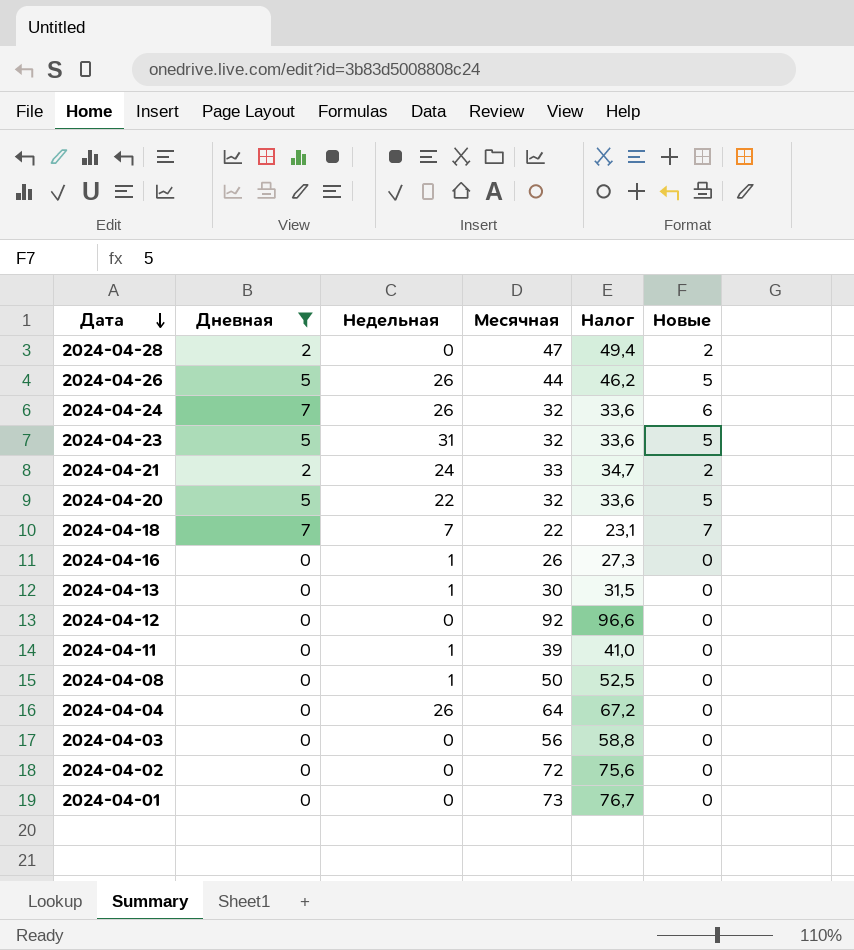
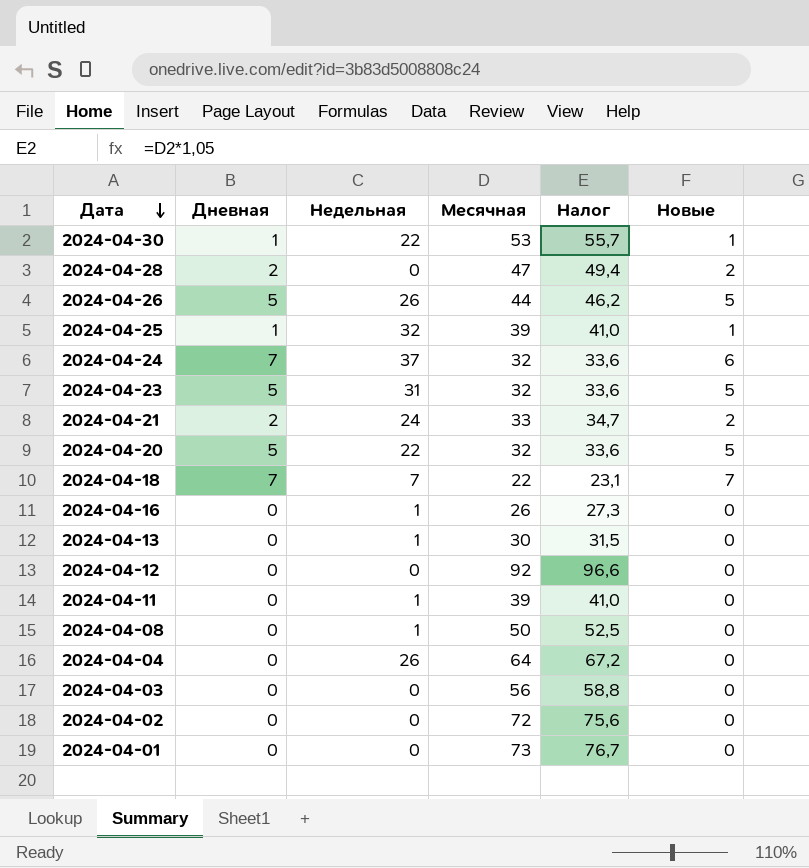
filter: Дневная != 1 -> none
2024-04-24 | Недельная: 26 -> 37

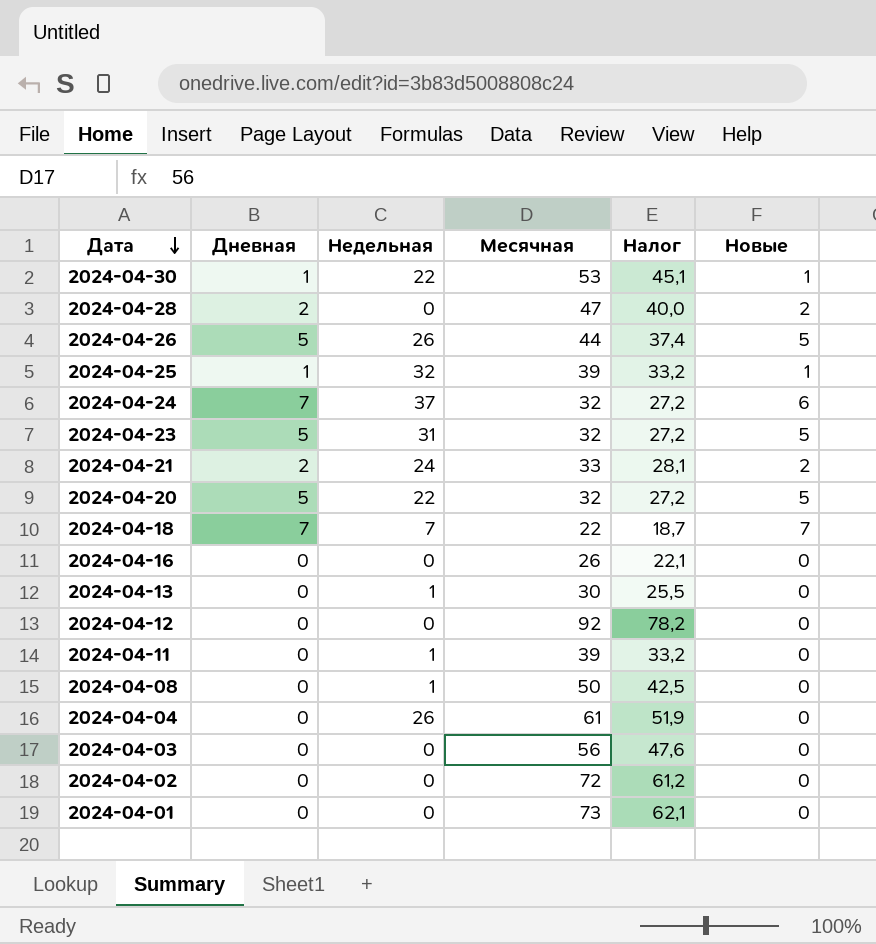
column Налог | formula: [Месячная] * 1,05 -> [Месячная] * 0,85
2024-04-16 | Недельная: 1 -> 0
2024-04-04 | Месячная: 64 -> 61

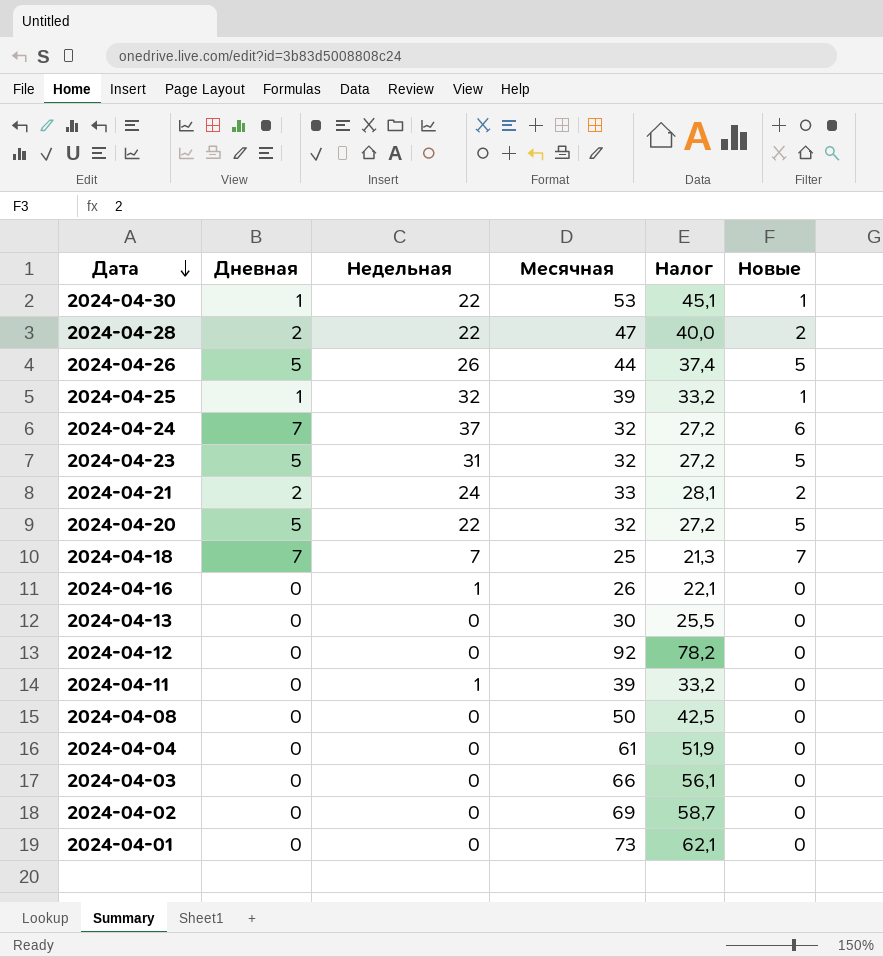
2024-04-28 | Недельная: 0 -> 22
2024-04-18 | Месячная: 22 -> 25
2024-04-18 | Налог: 18,7 -> 21,3
2024-04-16 | Недельная: 0 -> 1
2024-04-13 | Недельная: 1 -> 0
2024-04-08 | Недельная: 1 -> 0
2024-04-04 | Недельная: 26 -> 0
2024-04-03 | Месячная: 56 -> 66
2024-04-03 | Налог: 47,6 -> 56,1
2024-04-02 | Месячная: 72 -> 69
2024-04-02 | Налог: 61,2 -> 58,7

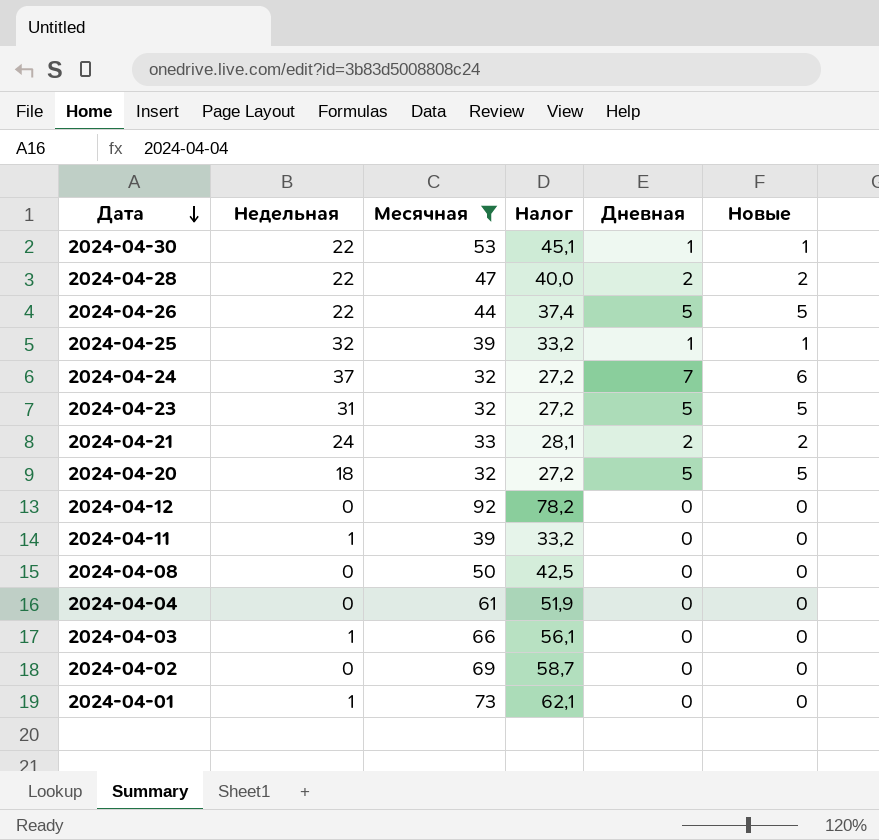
filter: none -> Месячная >= 32
column Дневная | position: 2 -> 5
2024-04-26 | Недельная: 26 -> 22
2024-04-20 | Недельная: 22 -> 18
2024-04-03 | Недельная: 0 -> 1
2024-04-01 | Недельная: 0 -> 1

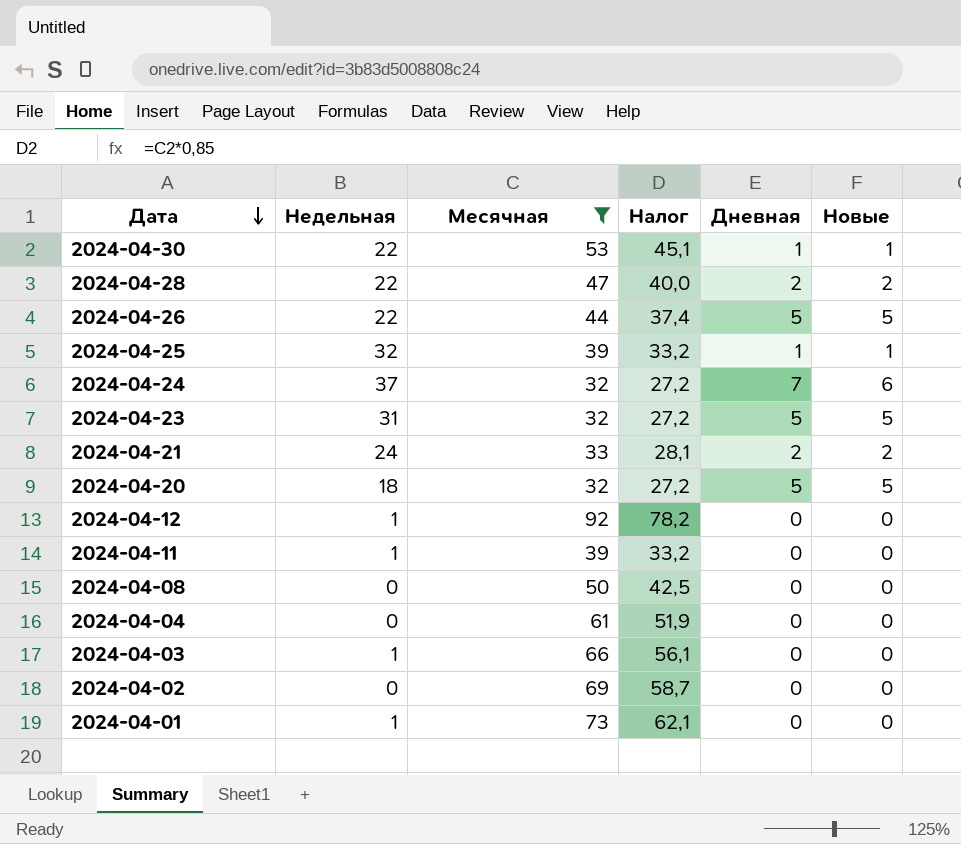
2024-04-12 | Недельная: 0 -> 1

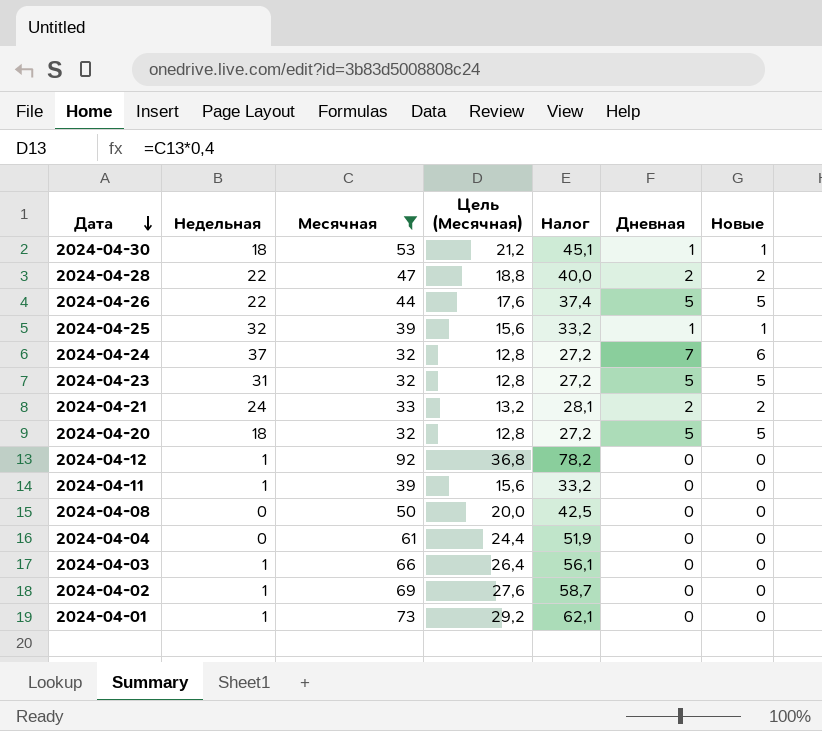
column Цель (Месячная) | formula: none -> [Месячная] * 0,4
2024-04-30 | Недельная: 22 -> 18
2024-04-02 | Недельная: 0 -> 1

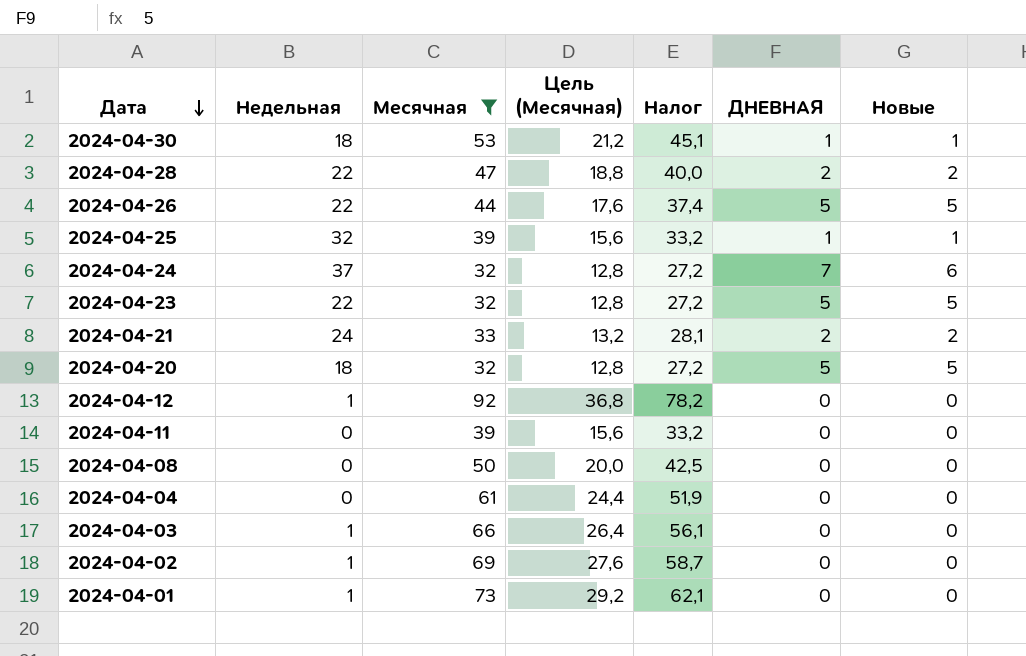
column name: Дневная -> ДНЕВНАЯ
2024-04-23 | Недельная: 31 -> 22
2024-04-11 | Недельная: 1 -> 0

